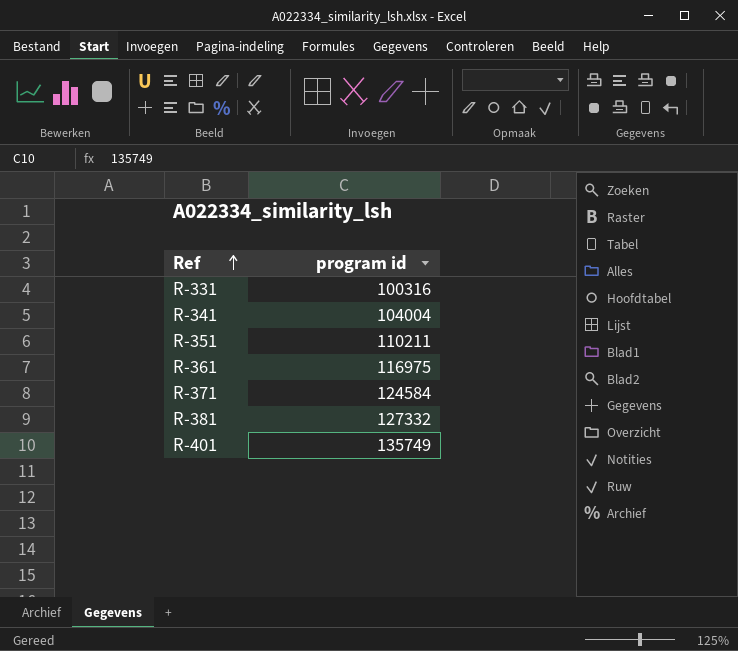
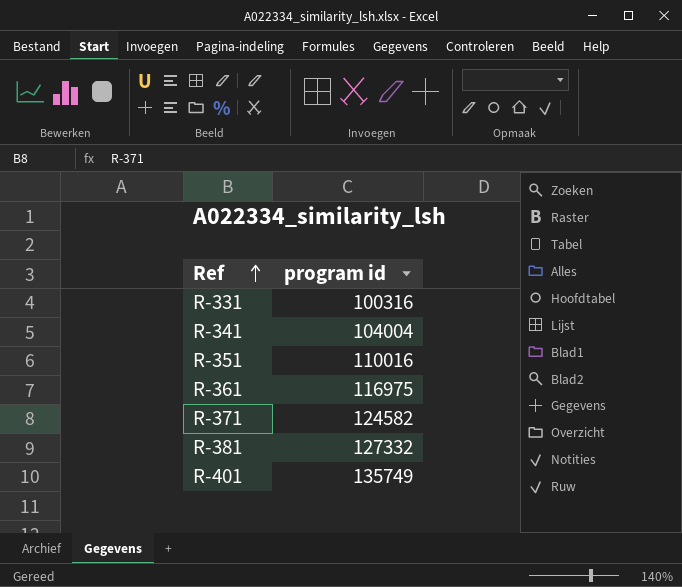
R-351 | program id: 110211 -> 110016
R-371 | program id: 124584 -> 124582

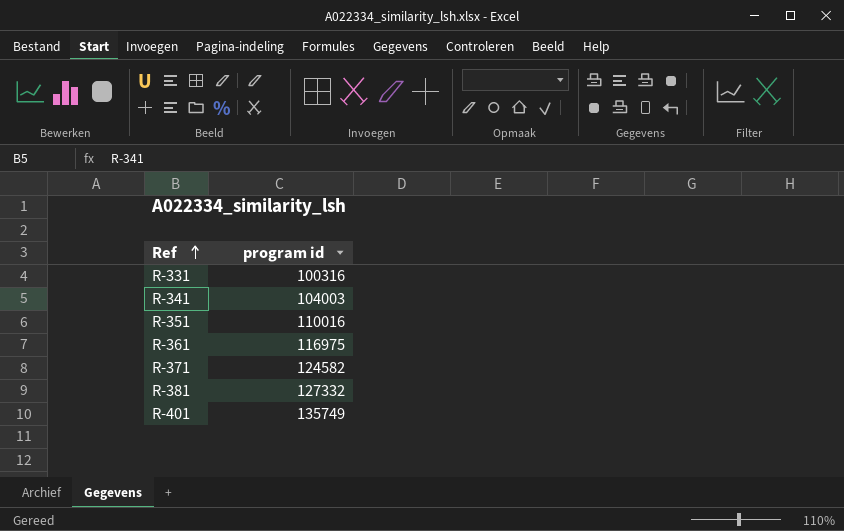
R-341 | program id: 104004 -> 104003

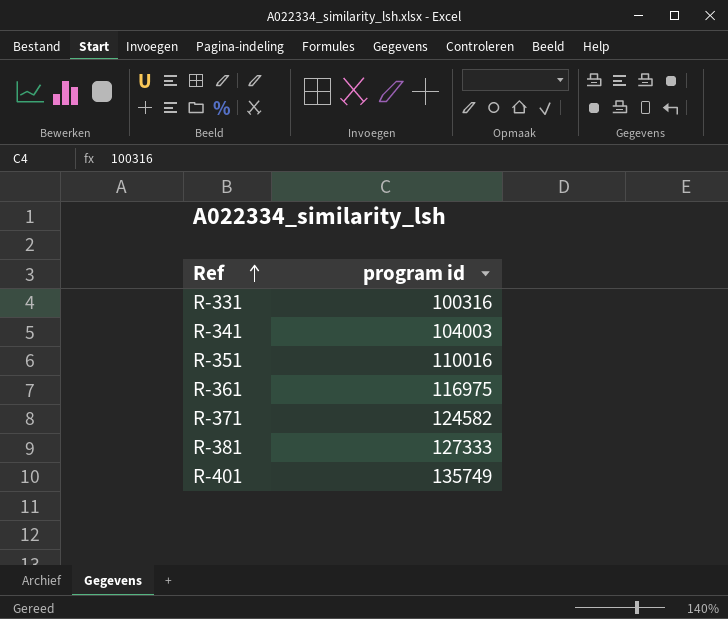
R-381 | program id: 127332 -> 127333

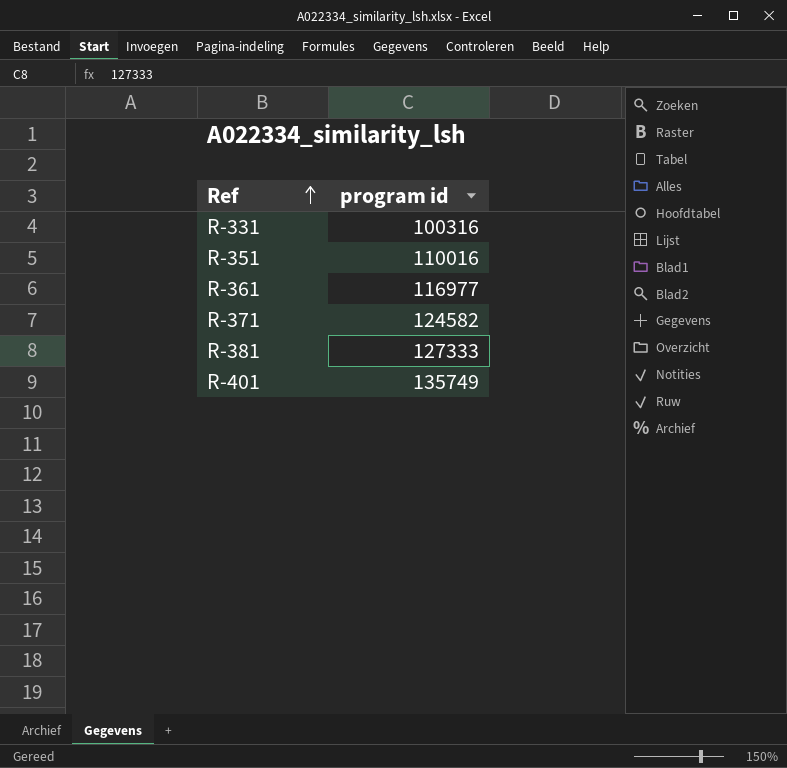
row R-341: 104003 -> none
R-361 | program id: 116975 -> 116977

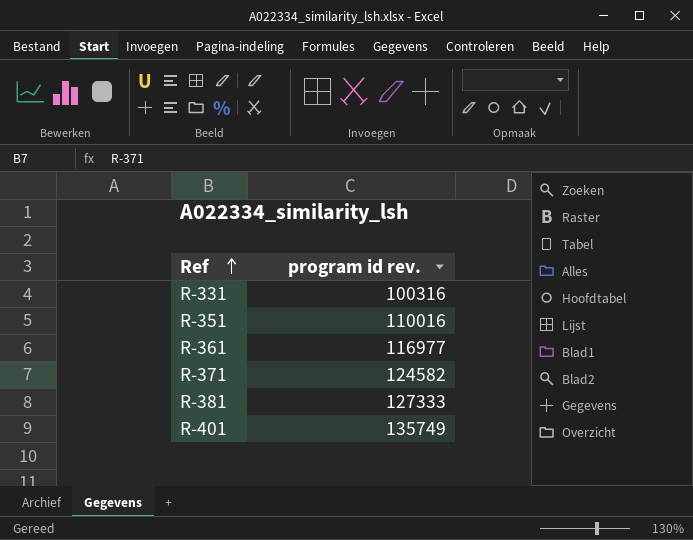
column name: program id -> program id rev.

